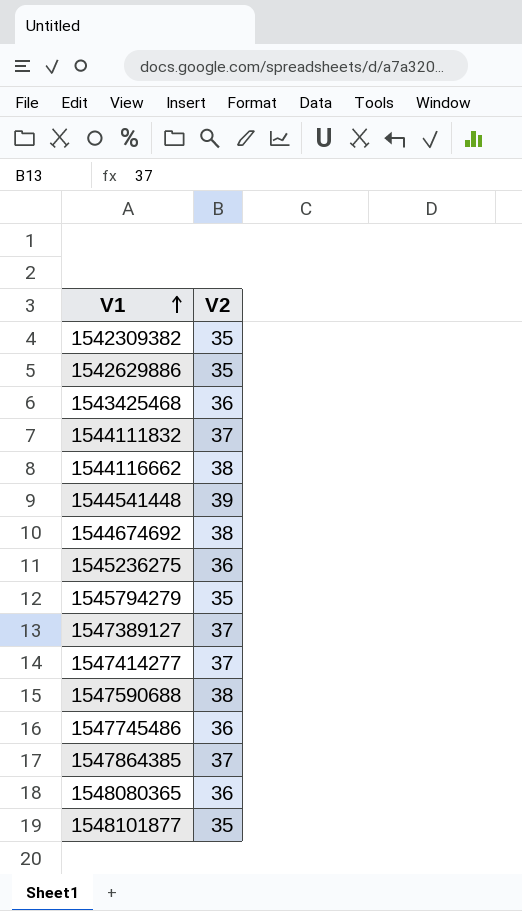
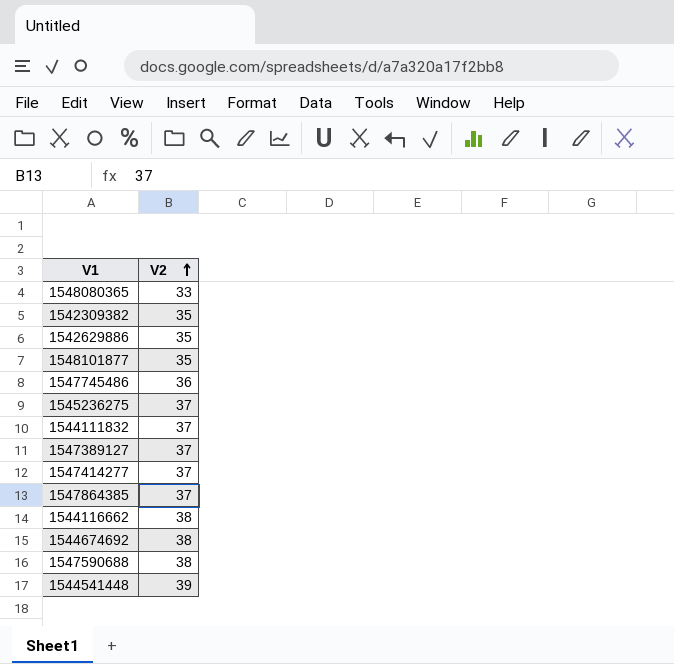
row order: V1 ascending -> V2 ascending
row 1543425468: 36 -> none
row 1545794279: 35 -> none
1548080365 | V2: 36 -> 33
1545236275 | V2: 36 -> 37

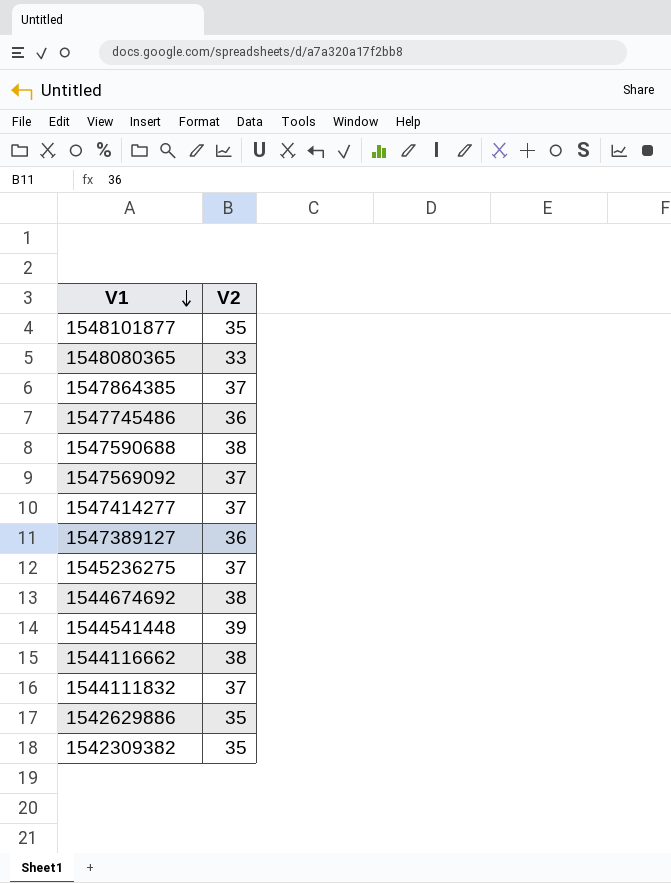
row order: V2 ascending -> V1 descending
row 1547569092: none -> 37
1547389127 | V2: 37 -> 36

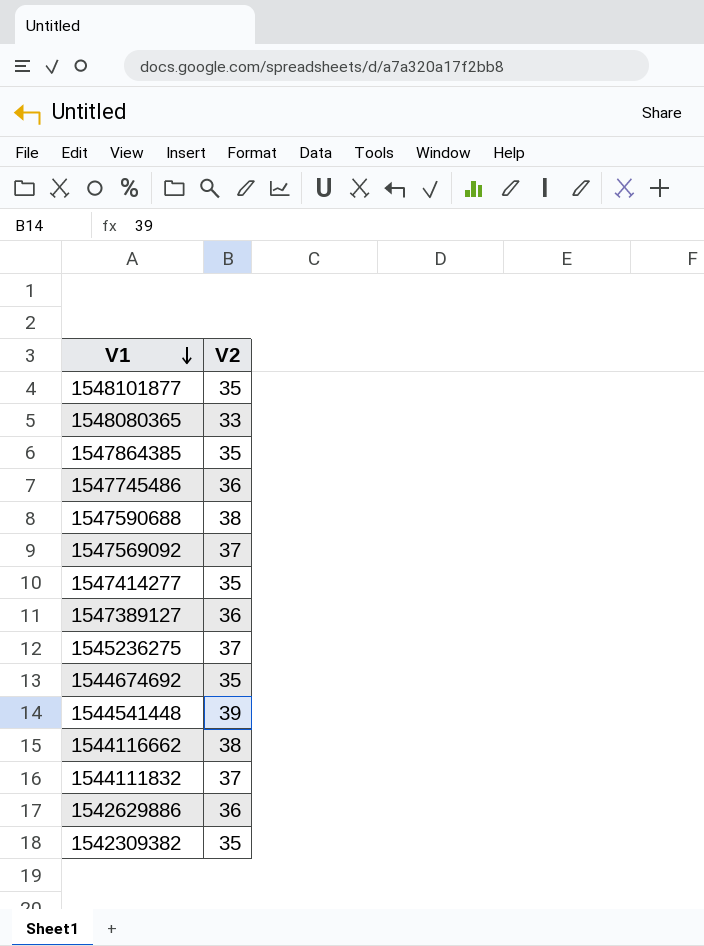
1547864385 | V2: 37 -> 35
1547414277 | V2: 37 -> 35
1544674692 | V2: 38 -> 35
1542629886 | V2: 35 -> 36

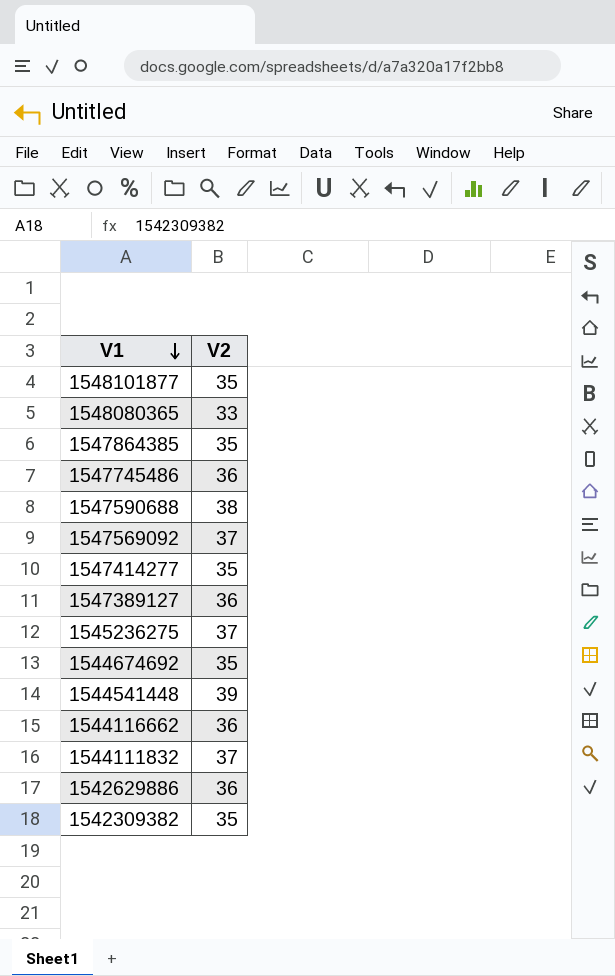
1544116662 | V2: 38 -> 36

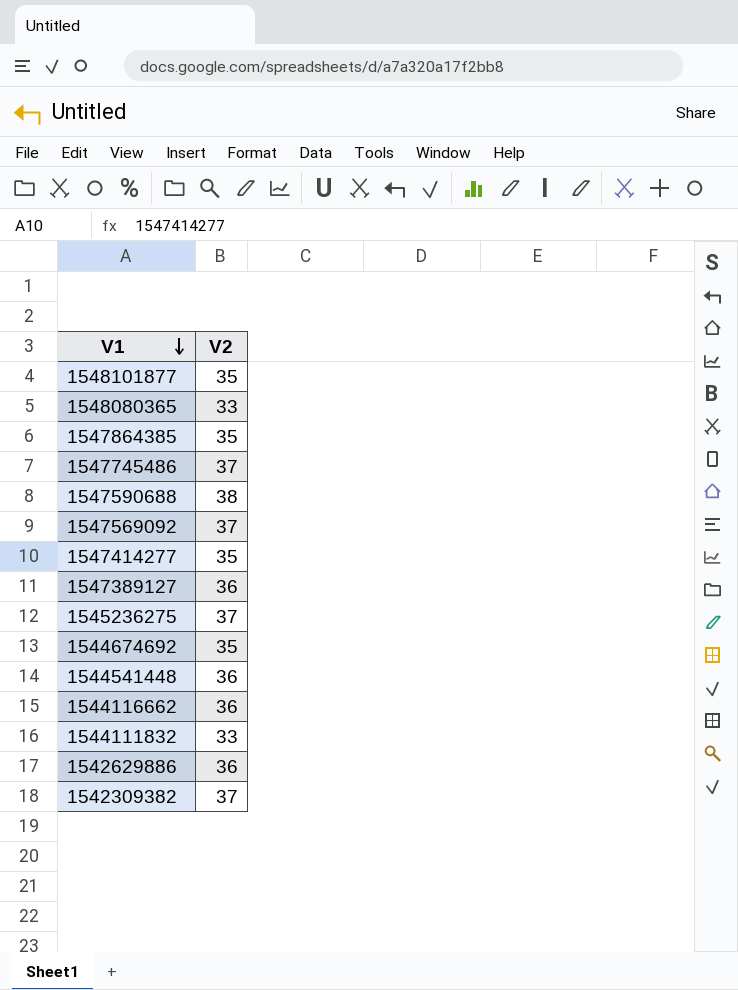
1547745486 | V2: 36 -> 37
1544541448 | V2: 39 -> 36
1544111832 | V2: 37 -> 33
1542309382 | V2: 35 -> 37

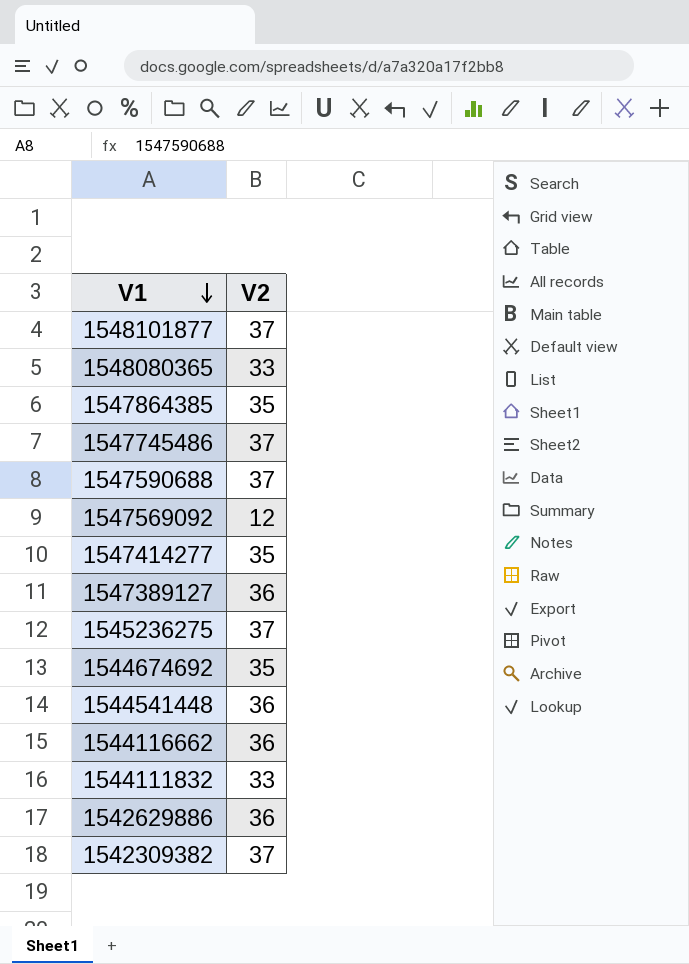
1548101877 | V2: 35 -> 37
1547590688 | V2: 38 -> 37
1547569092 | V2: 37 -> 12

